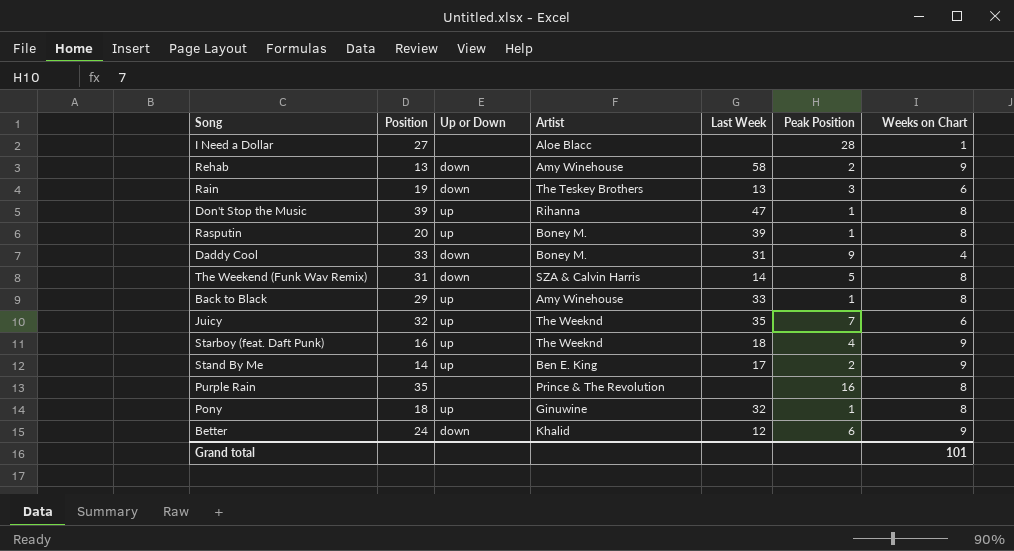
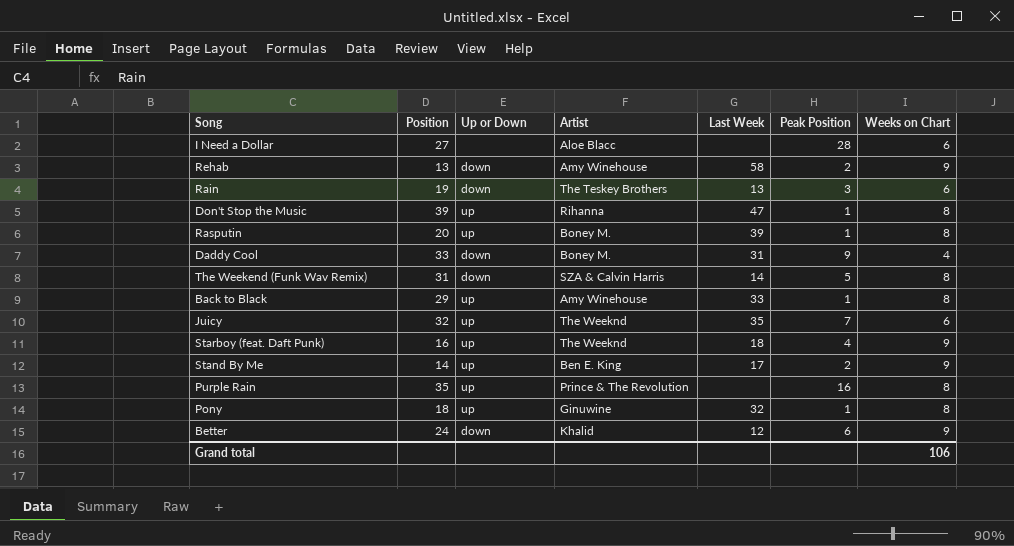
I Need a Dollar | Weeks on Chart: 1 -> 6
Purple Rain | Up or Down: none -> up
Grand total | Weeks on Chart: 101 -> 106

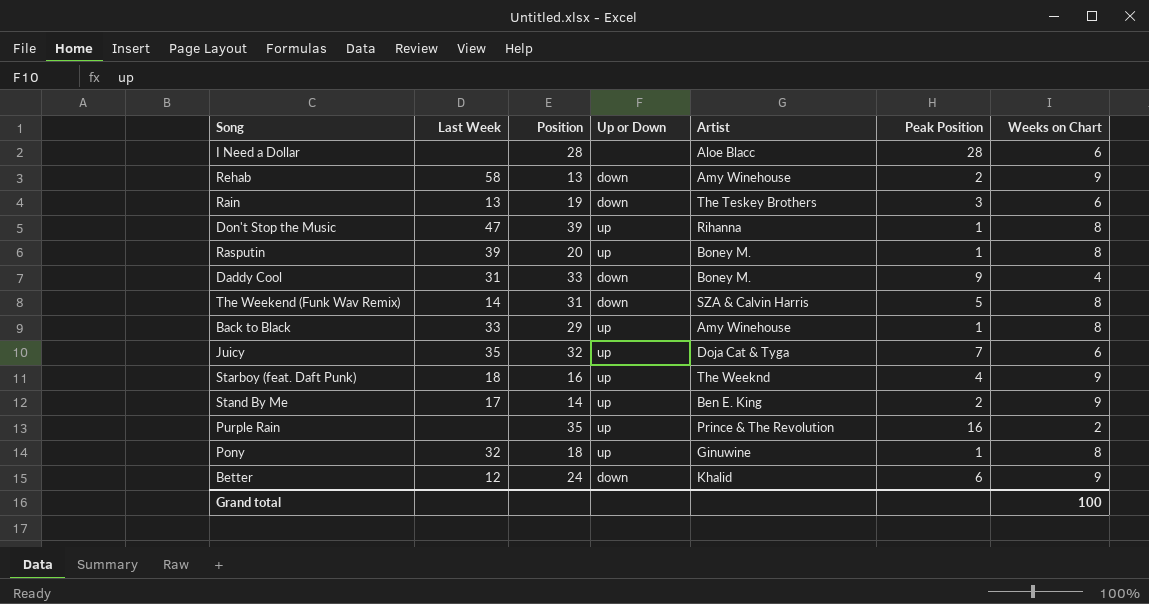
column Last Week | position: 5 -> 2
I Need a Dollar | Position: 27 -> 28
Juicy | Artist: The Weeknd -> Doja Cat & Tyga
Purple Rain | Weeks on Chart: 8 -> 2
Grand total | Weeks on Chart: 106 -> 100

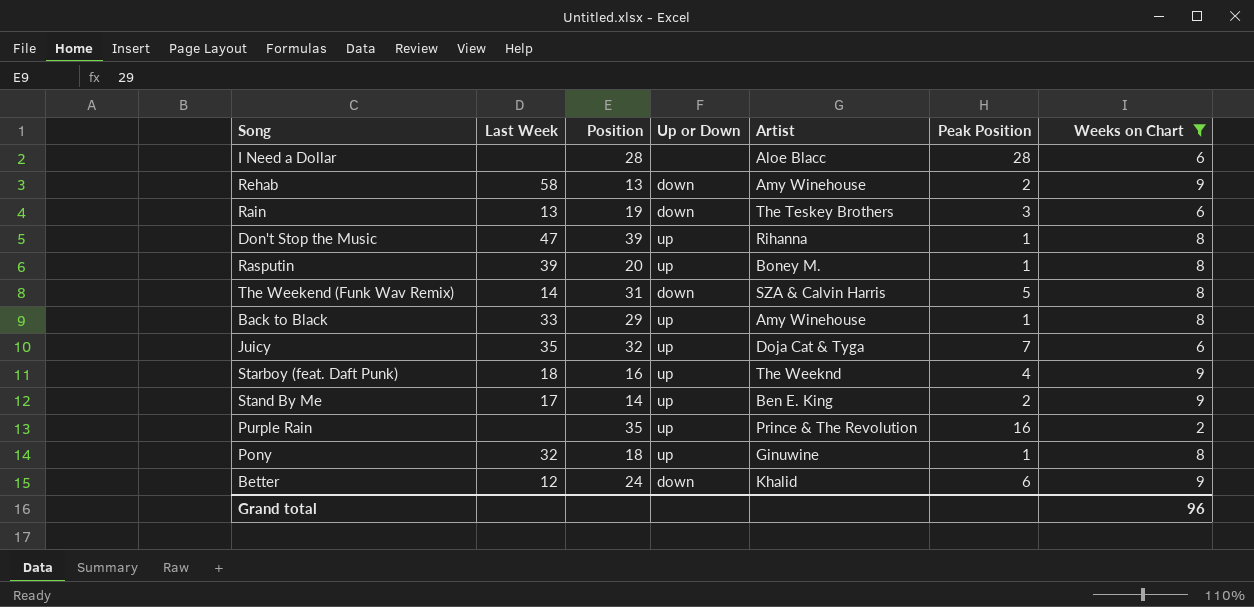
filter: none -> Weeks on Chart != 4
Grand total | Weeks on Chart: 100 -> 96

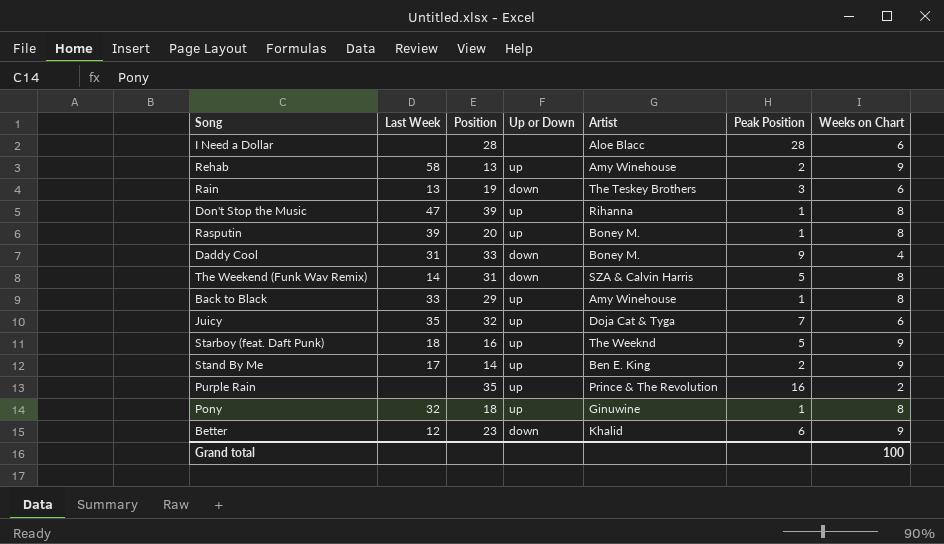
filter: Weeks on Chart != 4 -> none
Rehab | Up or Down: down -> up
Starboy (feat. Daft Punk) | Peak Position: 4 -> 5
Better | Position: 24 -> 23
Grand total | Weeks on Chart: 96 -> 100

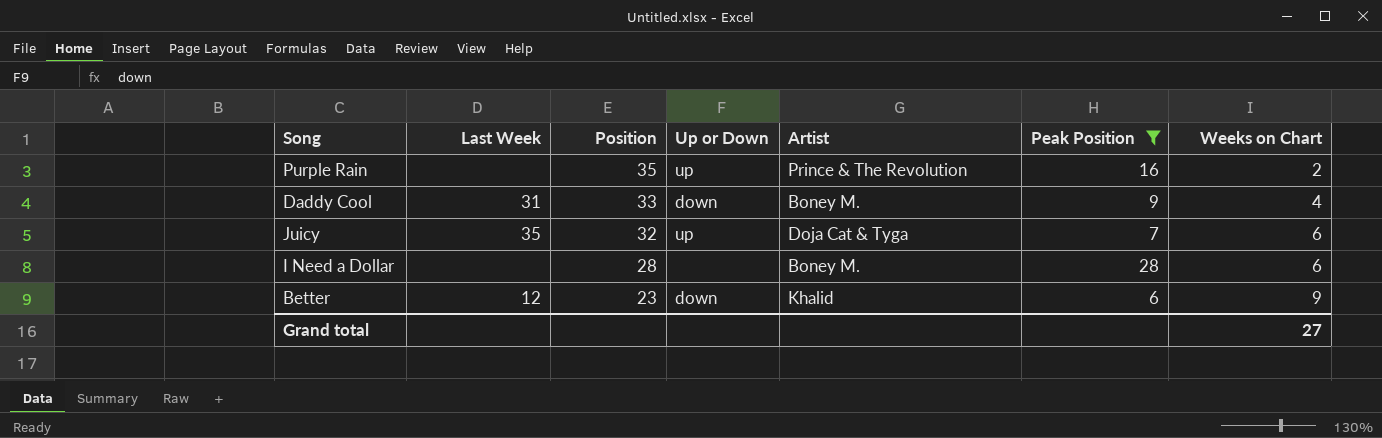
filter: none -> Peak Position >= 6
row order: none -> Position descending
I Need a Dollar | Artist: Aloe Blacc -> Boney M.
Grand total | Weeks on Chart: 100 -> 27

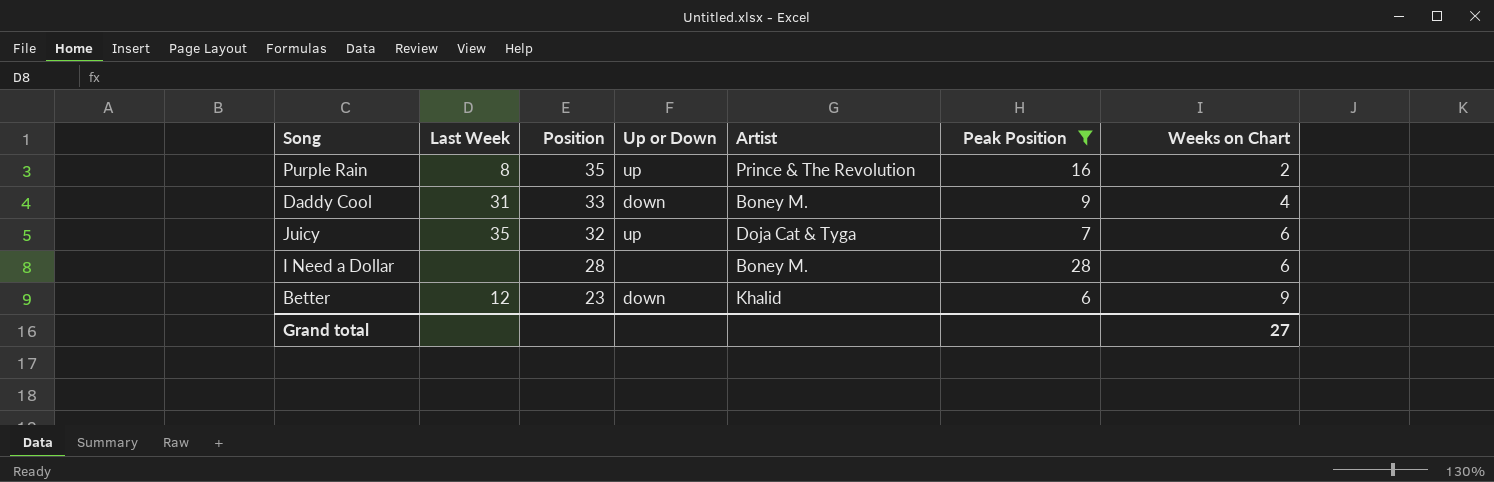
Purple Rain | Last Week: none -> 8

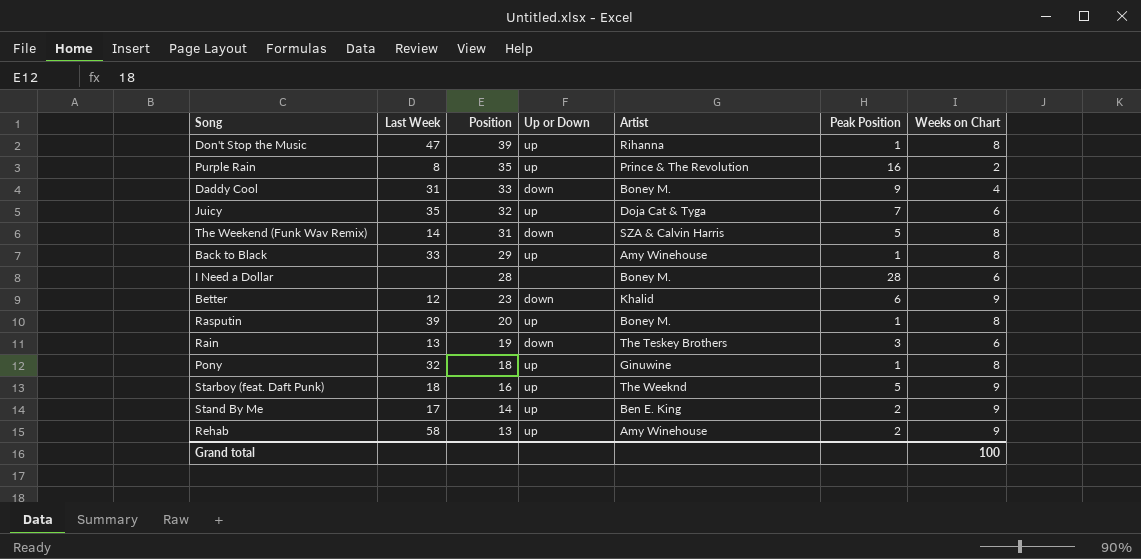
filter: Peak Position >= 6 -> none
Grand total | Weeks on Chart: 27 -> 100

